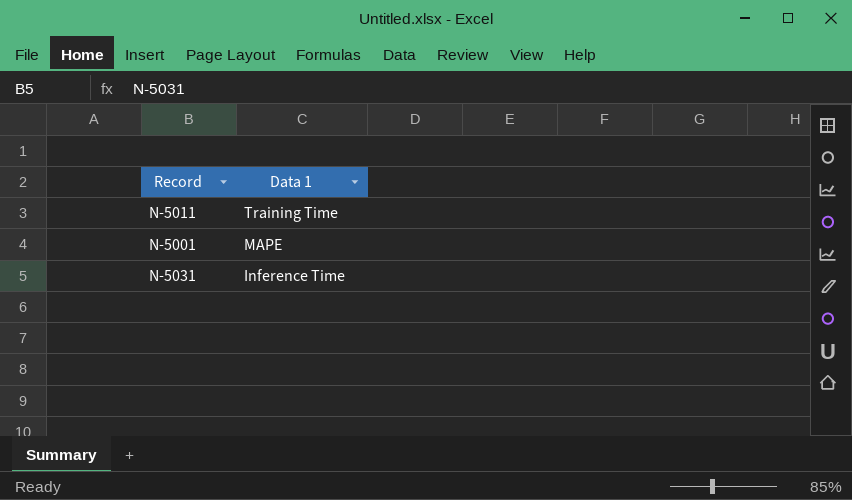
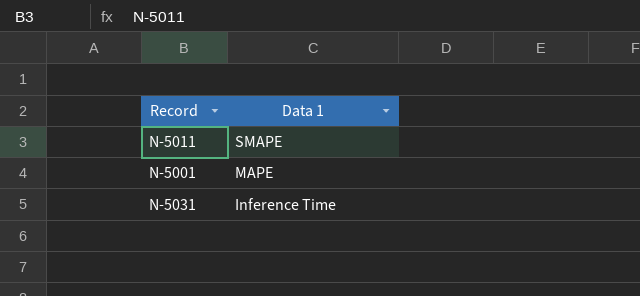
N-5011 | Data 1: Training Time -> SMAPE

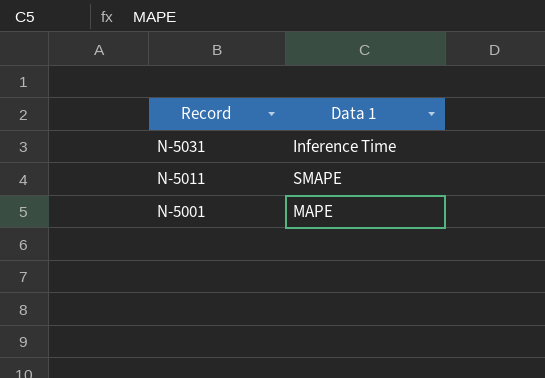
row order: Data 1 descending -> Record descending

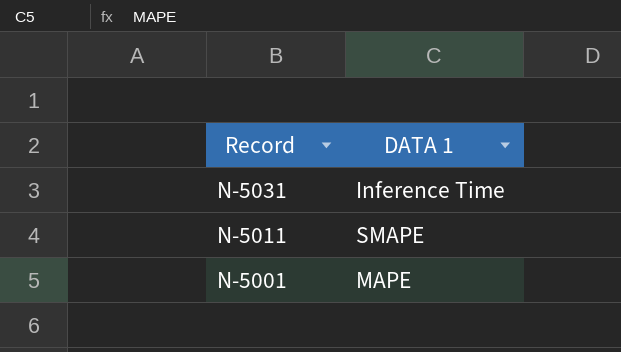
column name: Data 1 -> DATA 1

